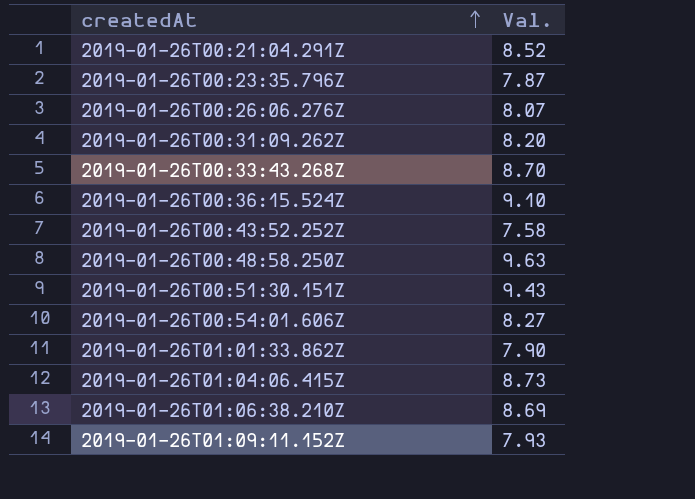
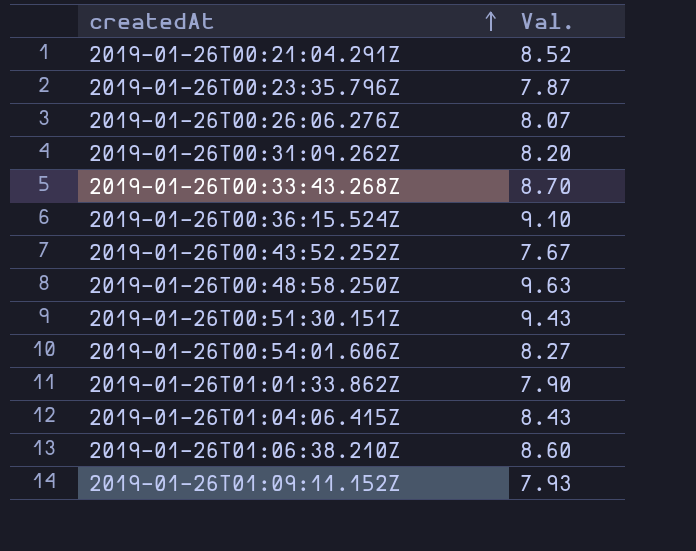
2019-01-26T00:43:52.252Z | Val.: 7.58 -> 7.67
2019-01-26T01:04:06.415Z | Val.: 8.73 -> 8.43
2019-01-26T01:06:38.210Z | Val.: 8.69 -> 8.60

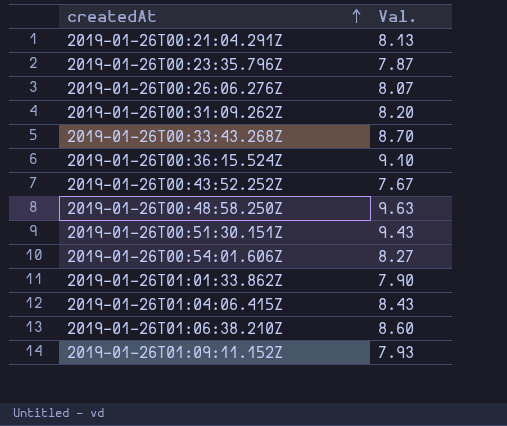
2019-01-26T00:21:04.291Z | Val.: 8.52 -> 8.13

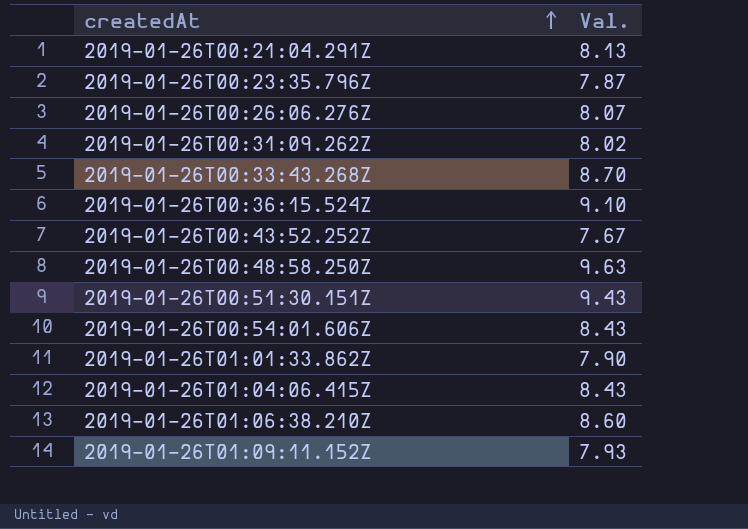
2019-01-26T00:31:09.262Z | Val.: 8.20 -> 8.02
2019-01-26T00:54:01.606Z | Val.: 8.27 -> 8.43

